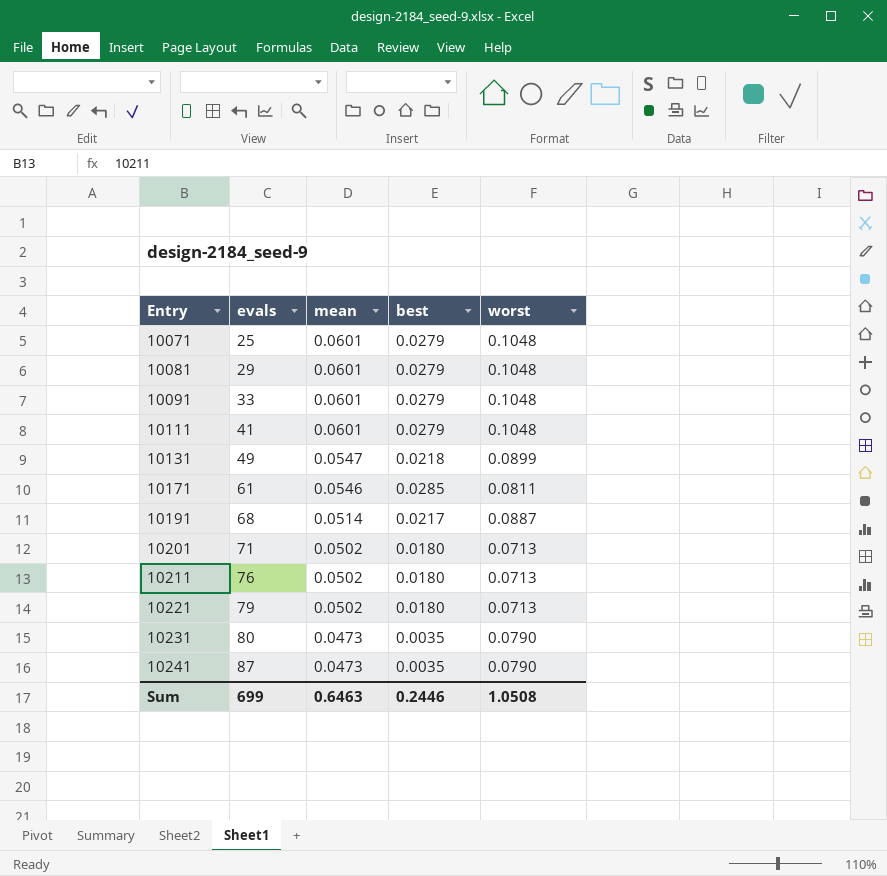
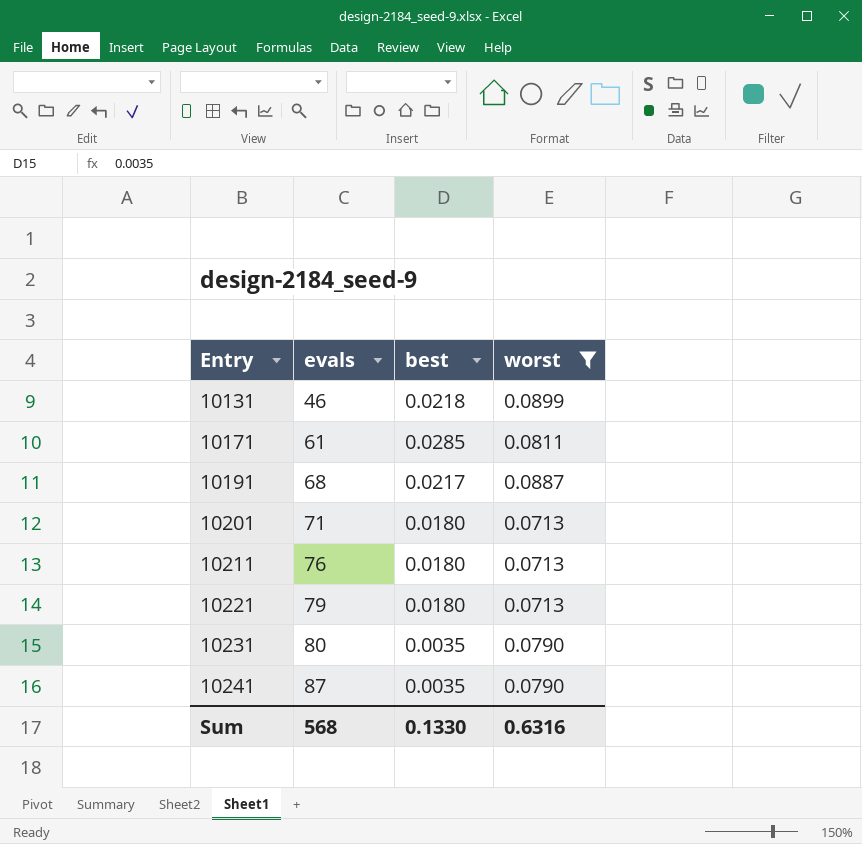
filter: none -> worst != 0.1048
column mean | position: 3 -> none
10131 | evals: 49 -> 46
Sum | evals: 699 -> 568
Sum | best: 0.2446 -> 0.1330
Sum | worst: 1.0508 -> 0.6316

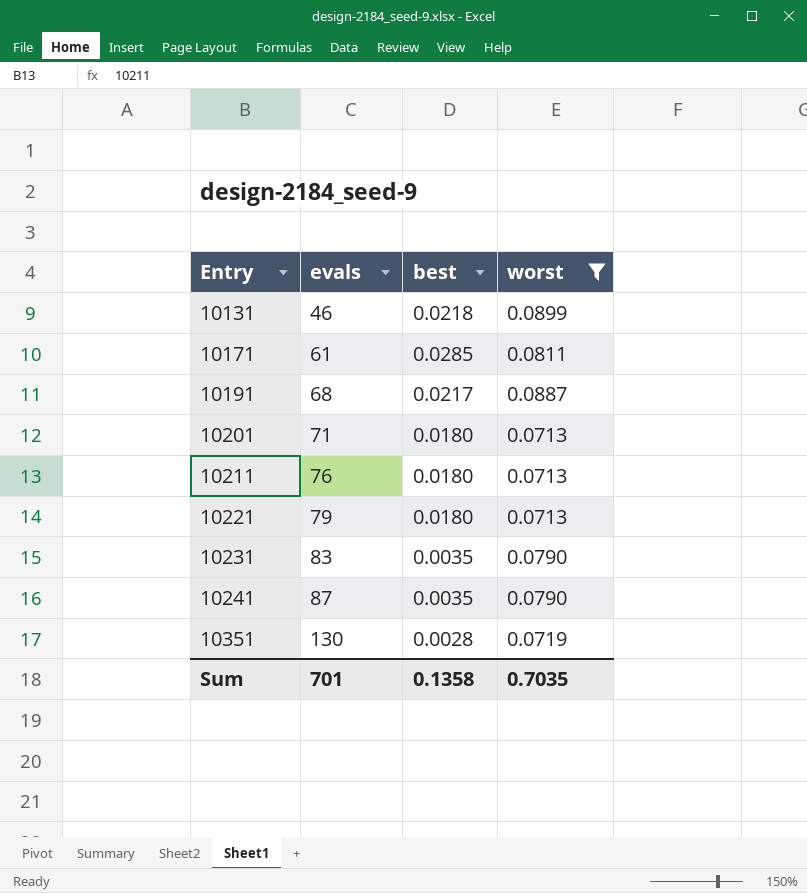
10231 | evals: 80 -> 83
row 10351: none -> 130 | 0.0028 | 0.0719
Sum | evals: 568 -> 701
Sum | best: 0.1330 -> 0.1358
Sum | worst: 0.6316 -> 0.7035

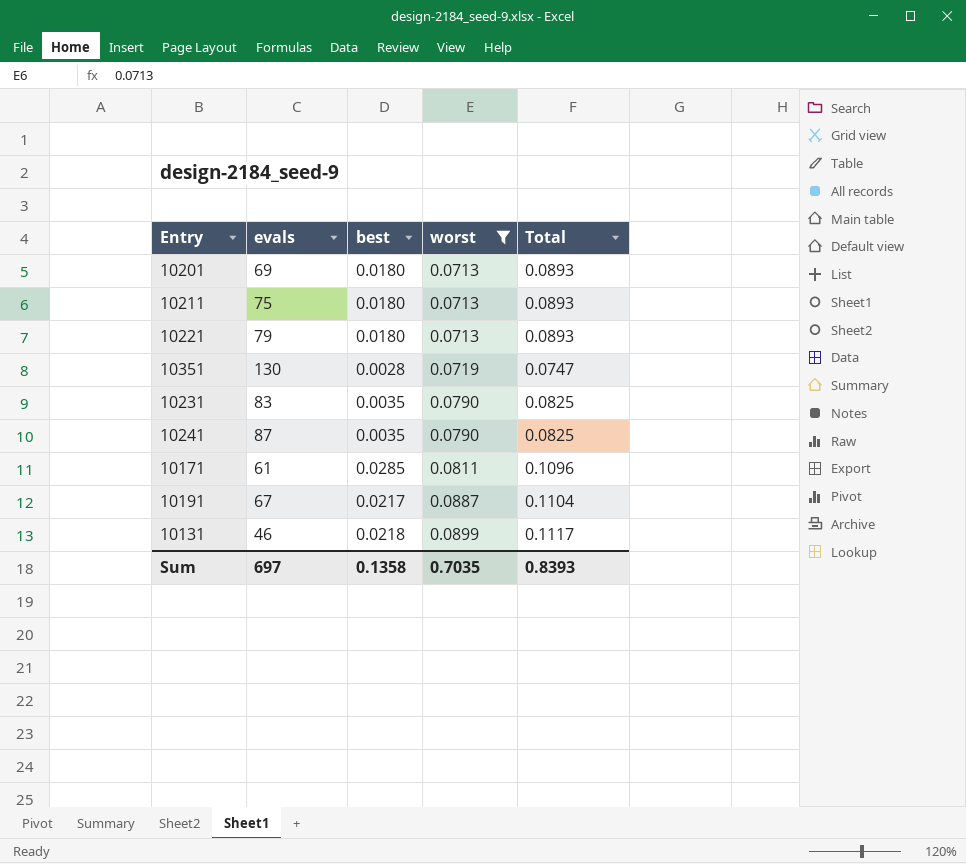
row order: Entry ascending -> worst ascending
column Total | formula: none -> [best] + [worst]
10201 | evals: 71 -> 69
10211 | evals: 76 -> 75
10191 | evals: 68 -> 67
Sum | evals: 701 -> 697

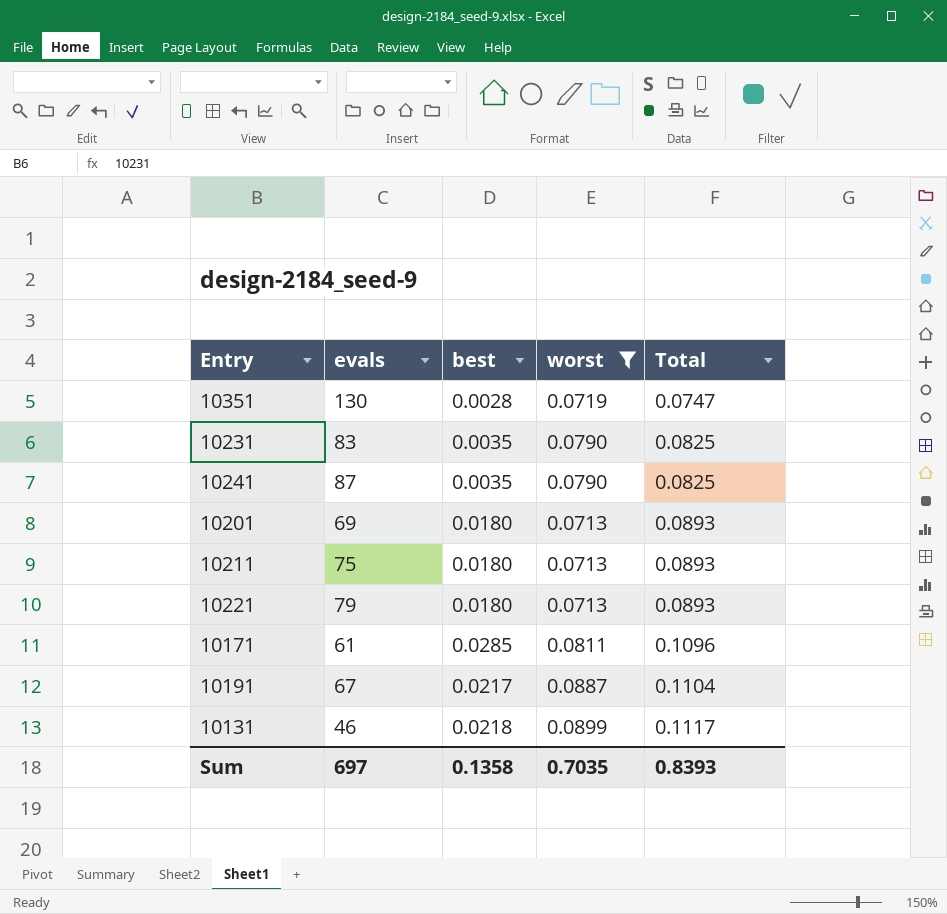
row order: worst ascending -> Total ascending

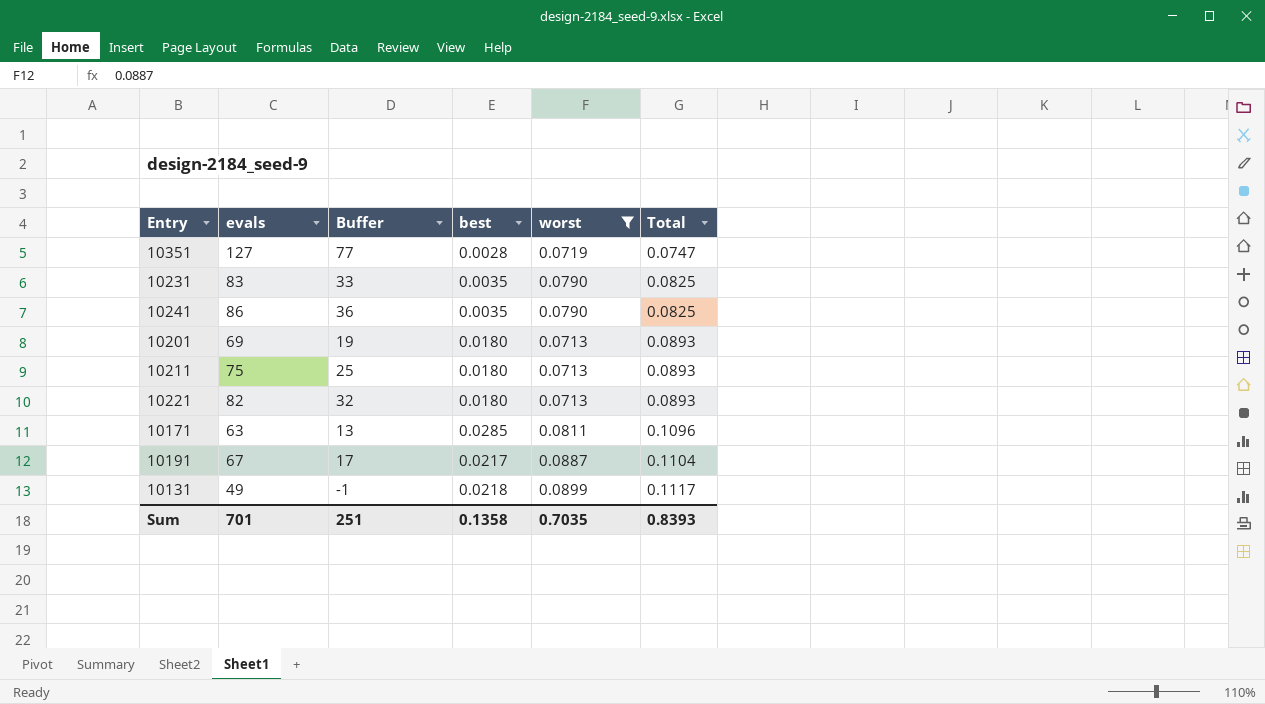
column Buffer | formula: none -> [evals] - 50
10351 | evals: 130 -> 127
10241 | evals: 87 -> 86
10221 | evals: 79 -> 82
10171 | evals: 61 -> 63
10131 | evals: 46 -> 49
Sum | evals: 697 -> 701

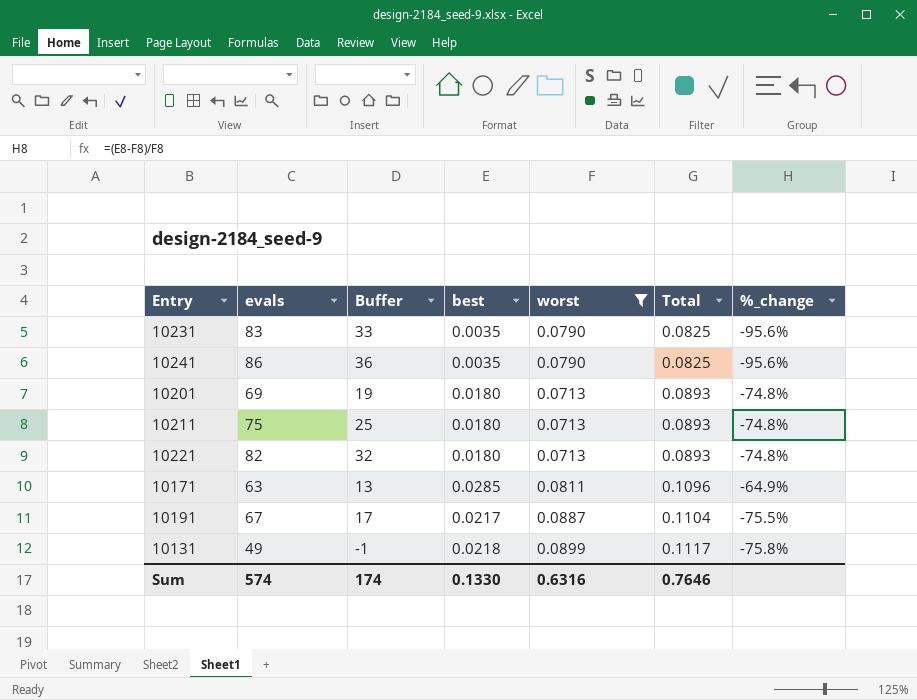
column %_change | formula: none -> ([best] - [worst]) / [worst]
row 10351: 127 | 77 | 0.0028 | 0.0719 | 0.0747 -> none
Sum | evals: 701 -> 574
Sum | Buffer: 251 -> 174
Sum | best: 0.1358 -> 0.1330
Sum | worst: 0.7035 -> 0.6316
Sum | Total: 0.8393 -> 0.7646

